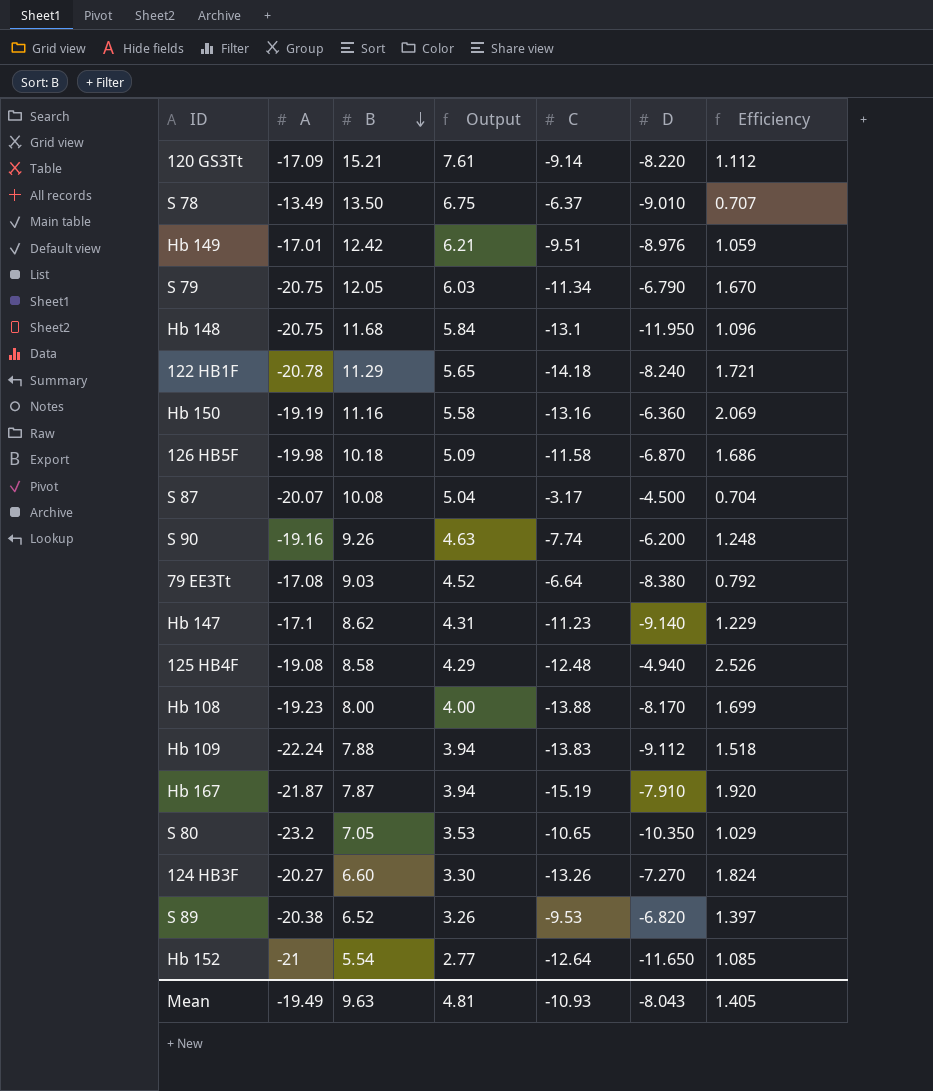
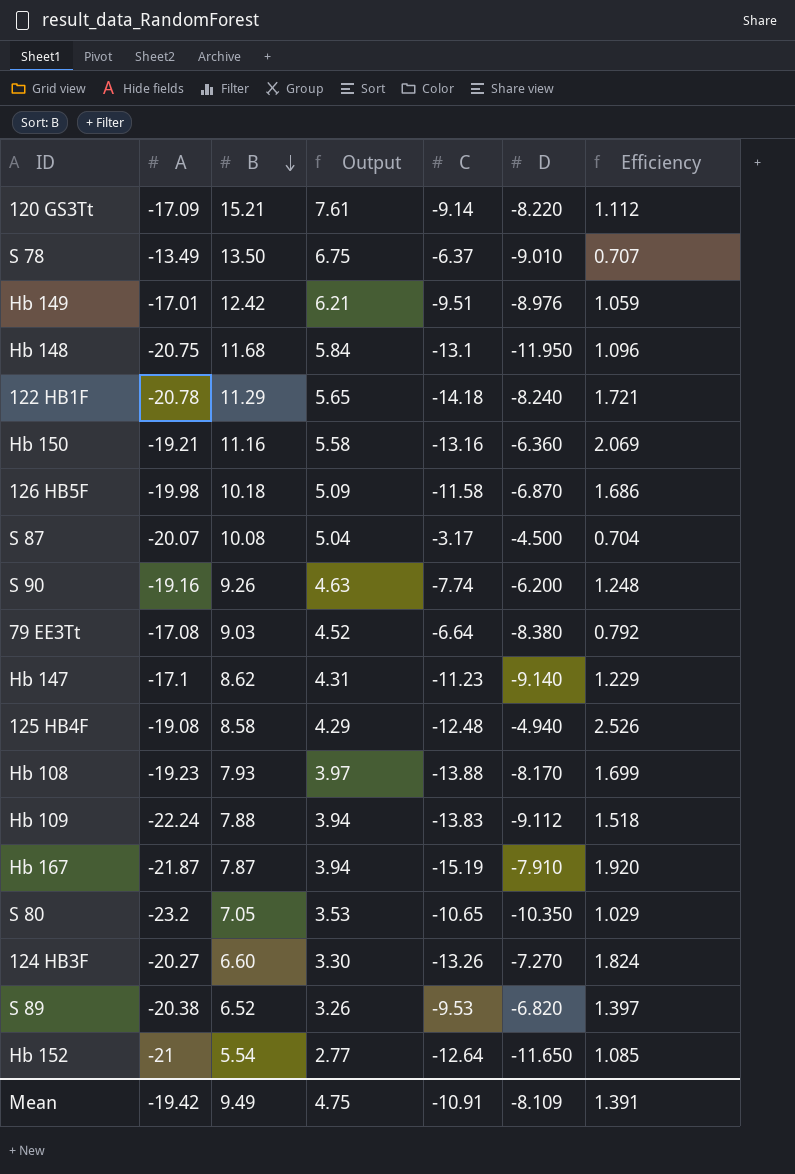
row S 79: -20.75 | 12.05 | 6.03 | -11.34 | -6.790 | 1.670 -> none
Hb 150 | A: -19.19 -> -19.21
Hb 108 | B: 8.00 -> 7.93
Hb 108 | Output: 4.00 -> 3.97
Mean | A: -19.49 -> -19.42
Mean | B: 9.63 -> 9.49
Mean | Output: 4.81 -> 4.75
Mean | C: -10.93 -> -10.91
Mean | D: -8.043 -> -8.109
Mean | Efficiency: 1.405 -> 1.391

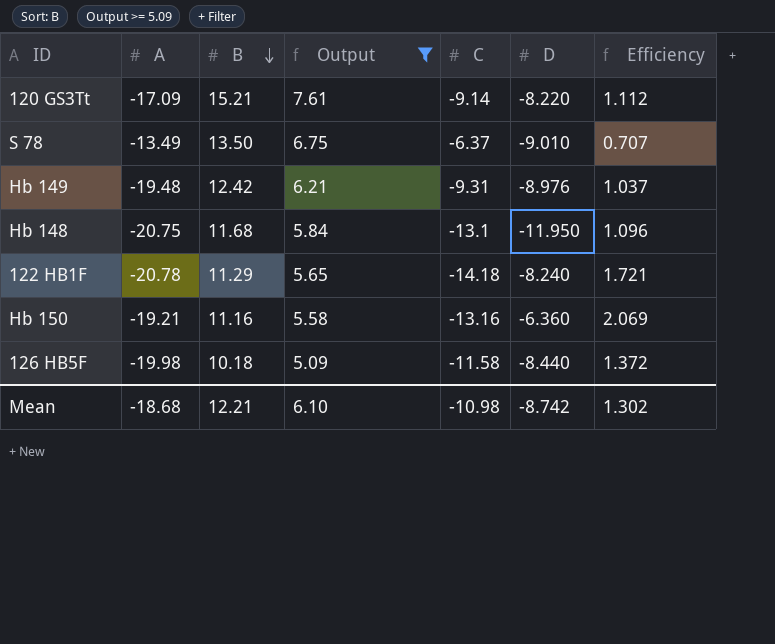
filter: none -> Output >= 5.09
Hb 149 | A: -17.01 -> -19.48
Hb 149 | C: -9.51 -> -9.31
Hb 149 | Efficiency: 1.059 -> 1.037
126 HB5F | D: -6.870 -> -8.440
126 HB5F | Efficiency: 1.686 -> 1.372
Mean | A: -19.42 -> -18.68
Mean | B: 9.49 -> 12.21
Mean | Output: 4.75 -> 6.10
Mean | C: -10.91 -> -10.98
Mean | D: -8.109 -> -8.742
Mean | Efficiency: 1.391 -> 1.302

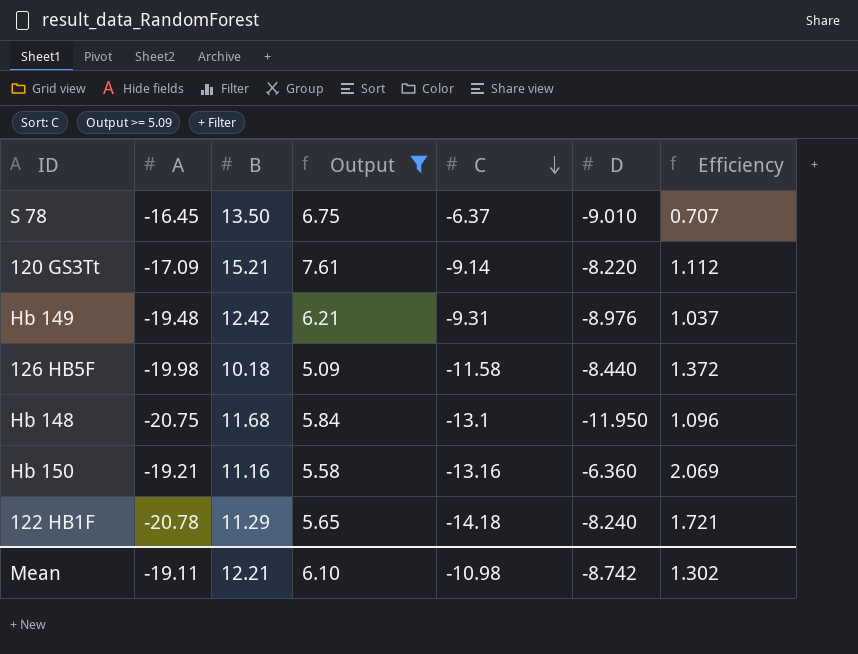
row order: B descending -> C descending
S 78 | A: -13.49 -> -16.45
Mean | A: -18.68 -> -19.11

